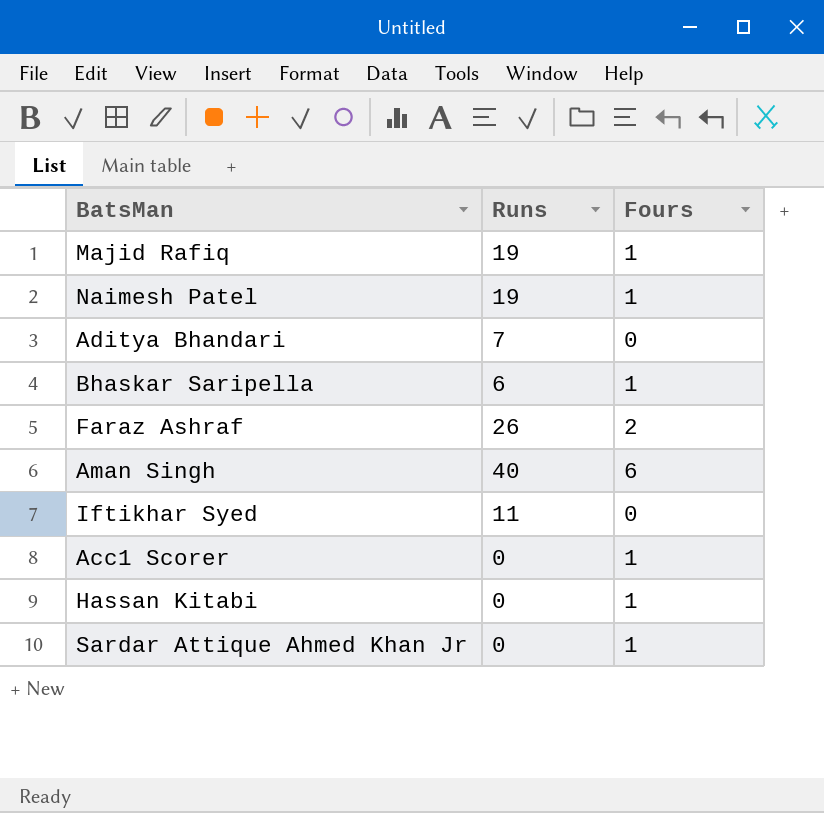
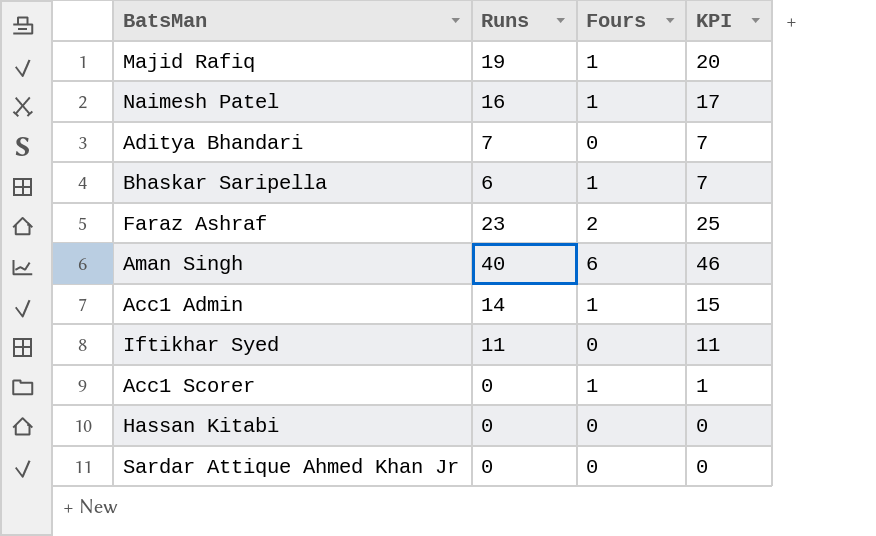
column KPI | formula: none -> [Runs] + [Fours]
Naimesh Patel | Runs: 19 -> 16
Faraz Ashraf | Runs: 26 -> 23
row Acc1 Admin: none -> 14 | 1 | 15
Hassan Kitabi | Fours: 1 -> 0
Sardar Attique Ahmed Khan Jr | Fours: 1 -> 0

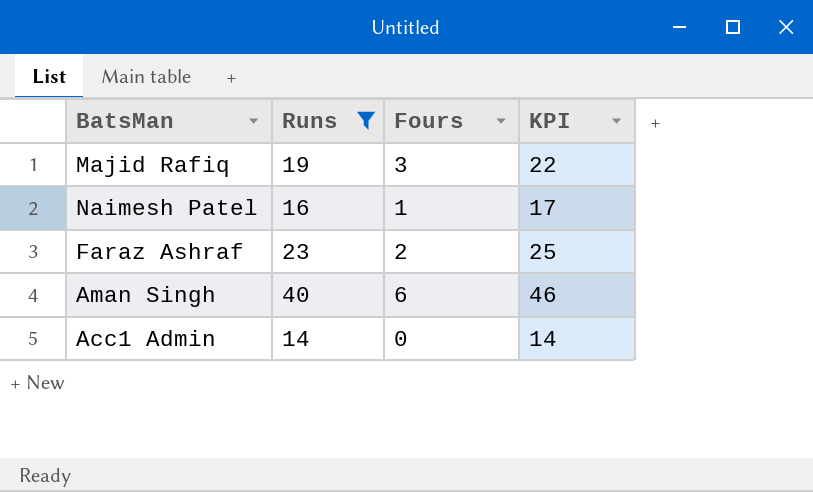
filter: none -> Runs >= 14
Majid Rafiq | Fours: 1 -> 3
Majid Rafiq | KPI: 20 -> 22
Acc1 Admin | Fours: 1 -> 0
Acc1 Admin | KPI: 15 -> 14

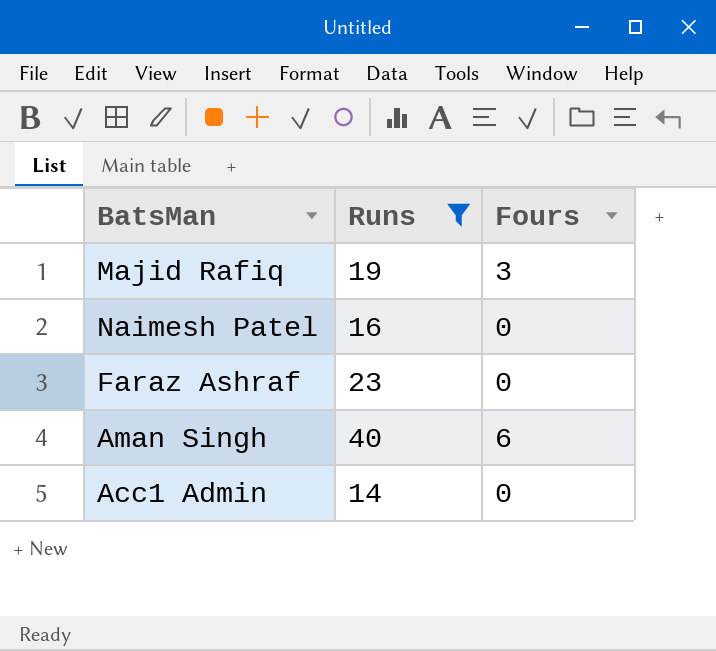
column KPI | formula: [Runs] + [Fours] -> none
Naimesh Patel | Fours: 1 -> 0
Faraz Ashraf | Fours: 2 -> 0

